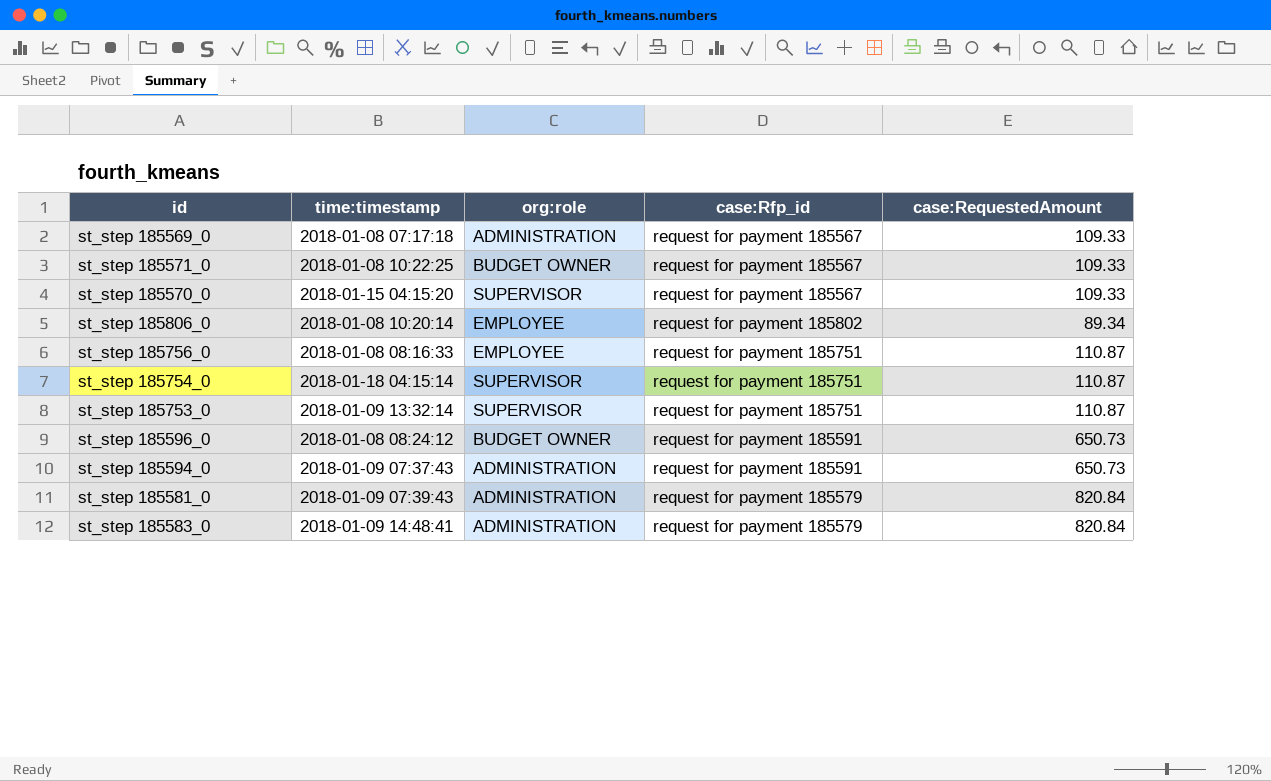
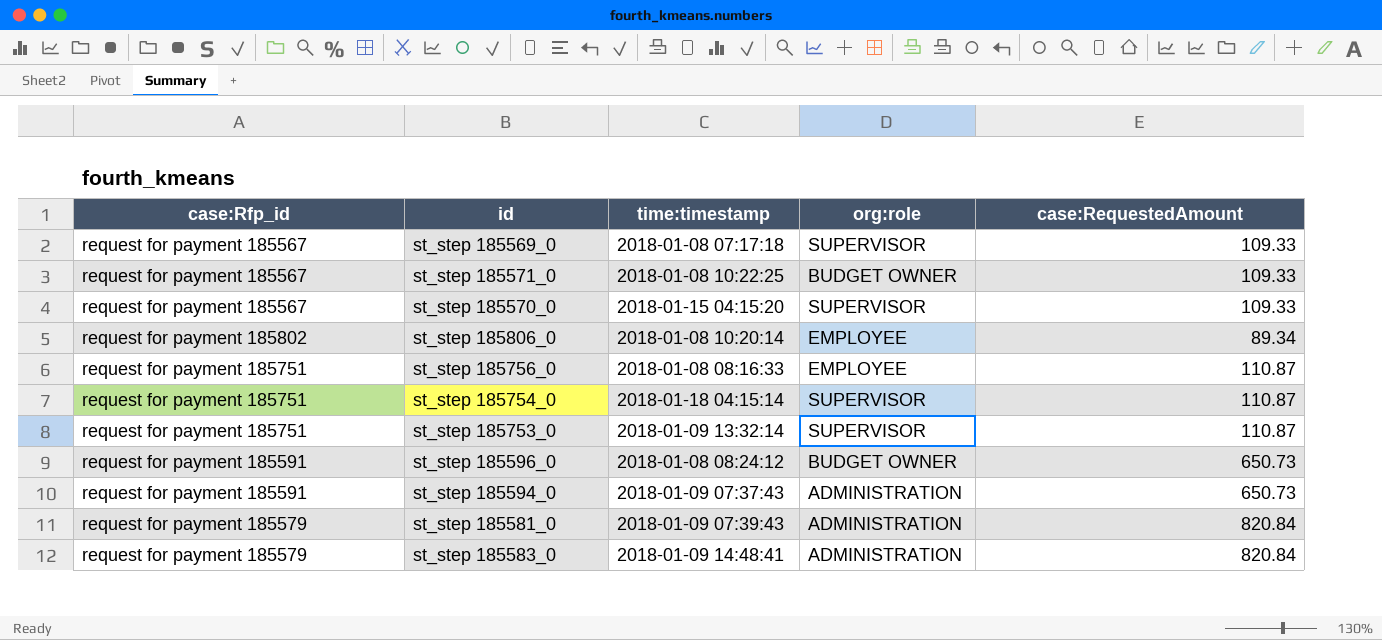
column case:Rfp_id | position: 4 -> 1
st_step 185569_0 | org:role: ADMINISTRATION -> SUPERVISOR

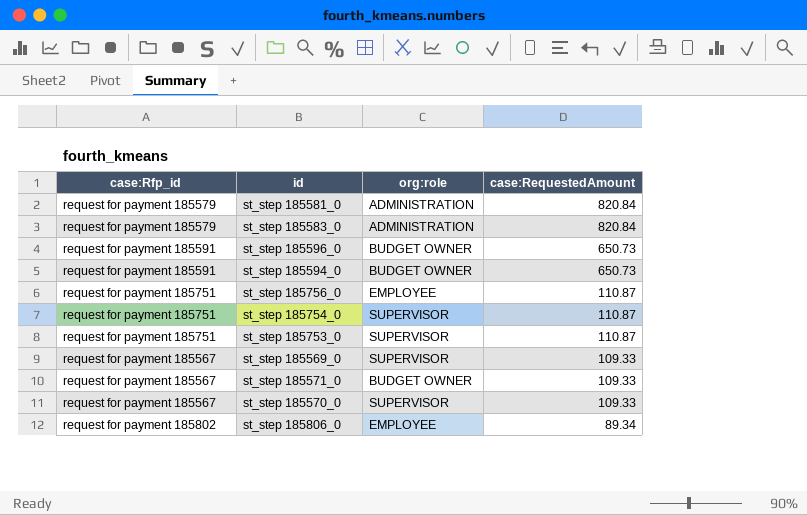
row order: none -> case:RequestedAmount descending
column time:timestamp | position: 3 -> none
st_step 185594_0 | org:role: ADMINISTRATION -> BUDGET OWNER

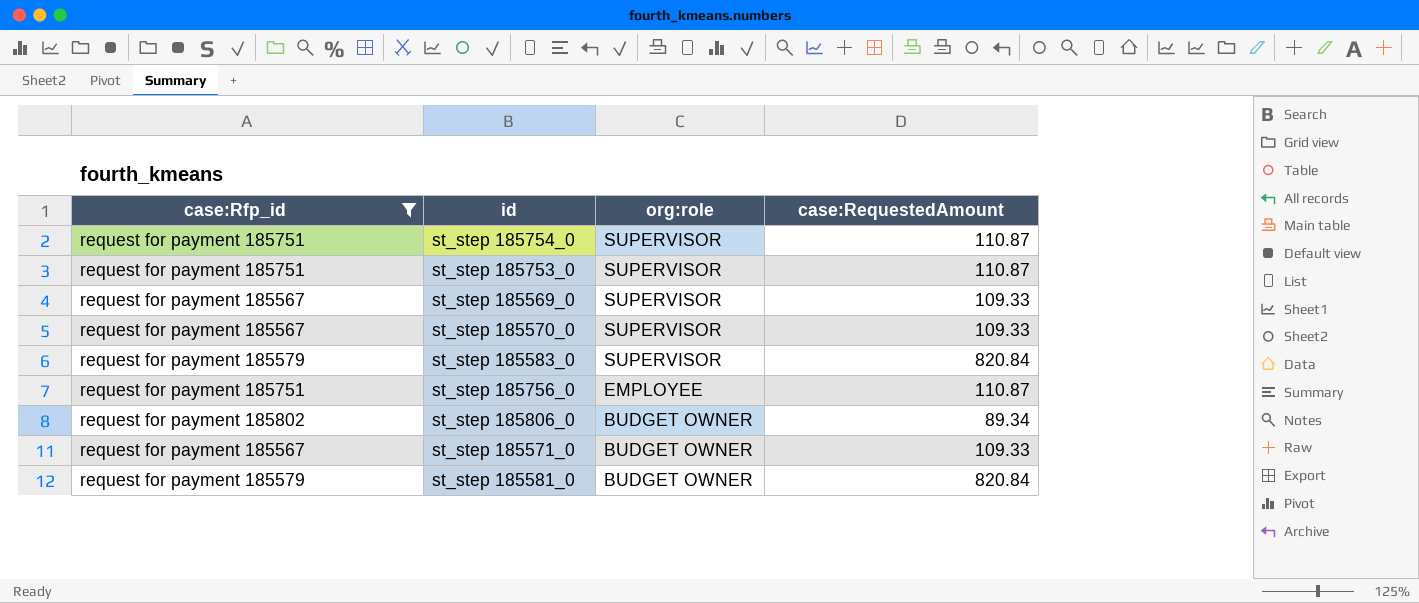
filter: none -> case:Rfp_id != request for payment 185591
row order: case:RequestedAmount descending -> org:role descending
st_step 185583_0 | org:role: ADMINISTRATION -> SUPERVISOR
st_step 185806_0 | org:role: EMPLOYEE -> BUDGET OWNER
st_step 185581_0 | org:role: ADMINISTRATION -> BUDGET OWNER

